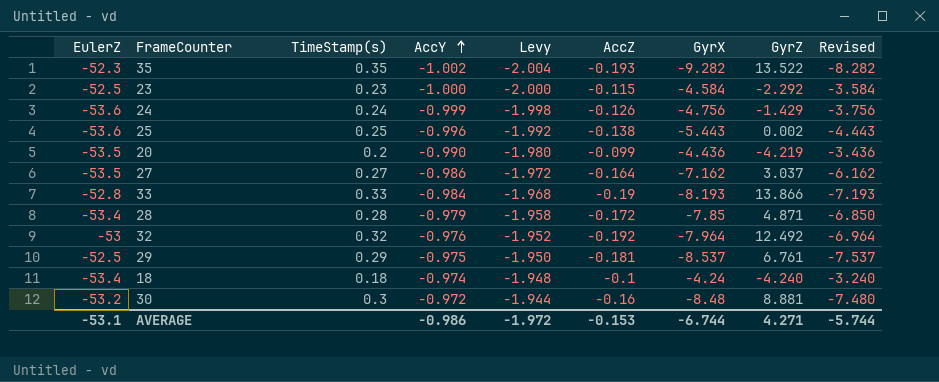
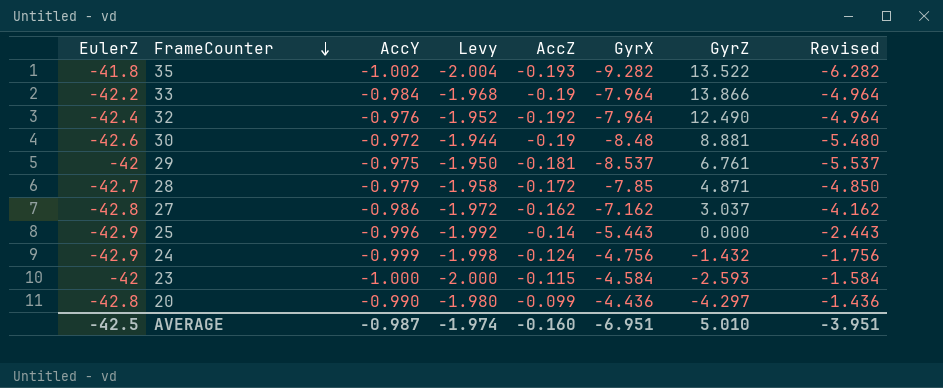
row order: AccY ascending -> FrameCounter descending
column TimeStamp(s) | position: 3 -> none
column Revised | formula: [GyrX] + 1 -> [GyrX] + 3
row 18: -53.4 | 0.18 | -0.974 | -1.948 | -0.1 | -4.24 | -4.240 | -3.240 -> none
35 | EulerZ: -52.3 -> -41.8
33 | EulerZ: -52.8 -> -42.2
33 | GyrX: -8.193 -> -7.964
32 | EulerZ: -53 -> -42.4
32 | GyrZ: 12.492 -> 12.490
30 | EulerZ: -53.2 -> -42.6
30 | AccZ: -0.16 -> -0.19
29 | EulerZ: -52.5 -> -42
28 | EulerZ: -53.4 -> -42.7
27 | EulerZ: -53.5 -> -42.8
27 | AccZ: -0.164 -> -0.162
25 | EulerZ: -53.6 -> -42.9
25 | AccZ: -0.138 -> -0.14
25 | GyrZ: 0.002 -> 0.000
24 | EulerZ: -53.6 -> -42.9
24 | AccZ: -0.126 -> -0.124
24 | GyrZ: -1.429 -> -1.432
23 | EulerZ: -52.5 -> -42
23 | GyrZ: -2.292 -> -2.593
20 | EulerZ: -53.5 -> -42.8
20 | GyrZ: -4.219 -> -4.297
AVERAGE | EulerZ: -53.1 -> -42.5
AVERAGE | AccY: -0.986 -> -0.987
AVERAGE | Levy: -1.972 -> -1.974
AVERAGE | AccZ: -0.153 -> -0.160
AVERAGE | GyrX: -6.744 -> -6.951
AVERAGE | GyrZ: 4.271 -> 5.010
AVERAGE | Revised: -5.744 -> -3.951

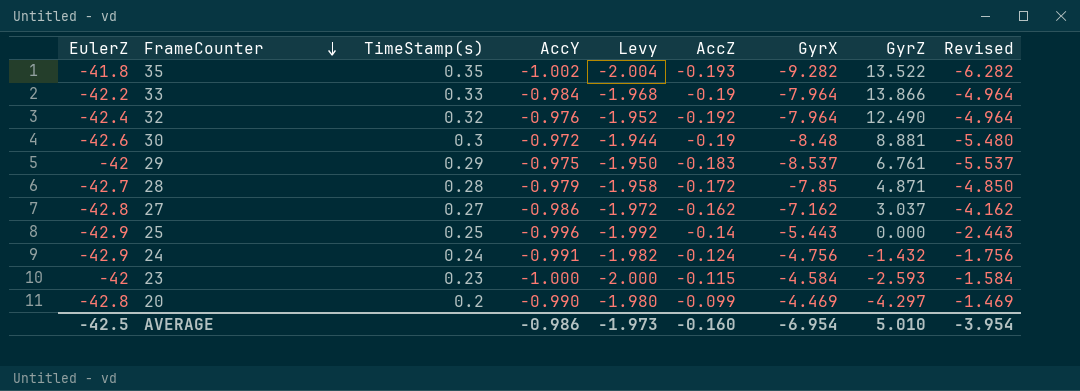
column TimeStamp(s) | position: none -> 3
29 | AccZ: -0.181 -> -0.183
24 | AccY: -0.999 -> -0.991
24 | Levy: -1.998 -> -1.982
20 | GyrX: -4.436 -> -4.469
20 | Revised: -1.436 -> -1.469
AVERAGE | AccY: -0.987 -> -0.986
AVERAGE | Levy: -1.974 -> -1.973
AVERAGE | GyrX: -6.951 -> -6.954
AVERAGE | Revised: -3.951 -> -3.954

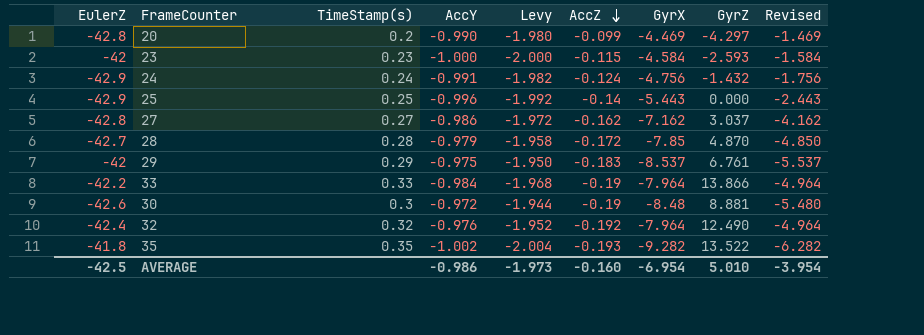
row order: FrameCounter descending -> AccZ descending
28 | GyrZ: 4.871 -> 4.870

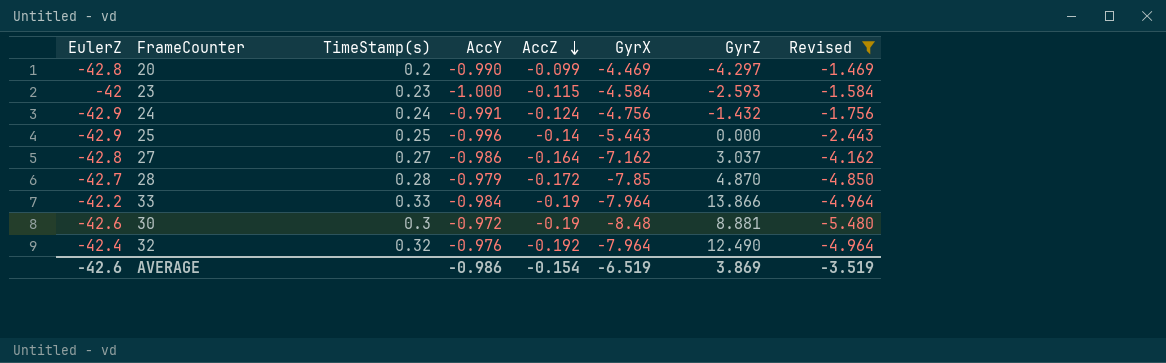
filter: none -> Revised >= -5.480
column Levy | formula: [AccY] * 2 -> none
27 | AccZ: -0.162 -> -0.164
AVERAGE | EulerZ: -42.5 -> -42.6
AVERAGE | AccZ: -0.160 -> -0.154
AVERAGE | GyrX: -6.954 -> -6.519
AVERAGE | GyrZ: 5.010 -> 3.869
AVERAGE | Revised: -3.954 -> -3.519

